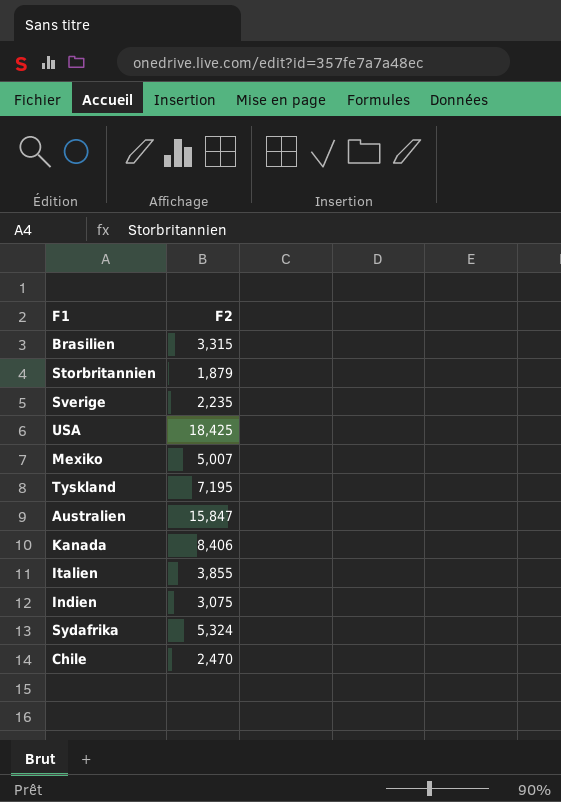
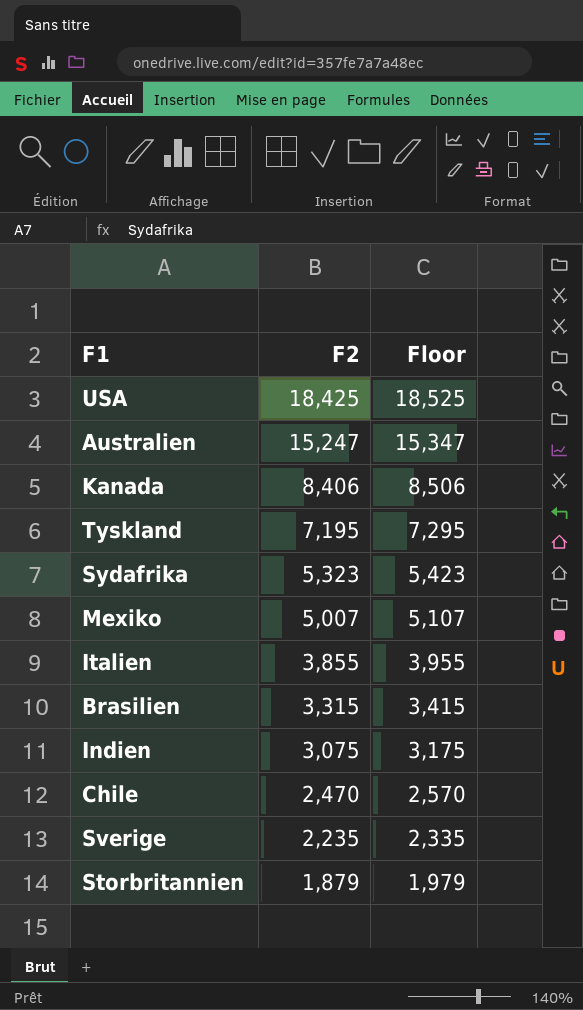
row order: none -> F2 descending
column Floor | formula: none -> [F2] + 100
Australien | F2: 15,847 -> 15,247
Sydafrika | F2: 5,324 -> 5,323

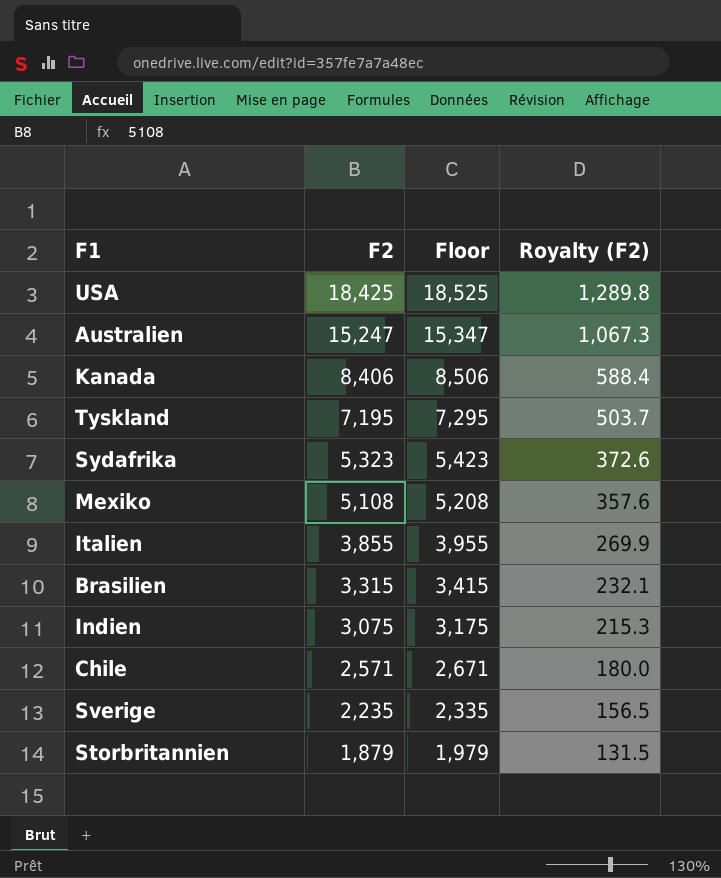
column Royalty (F2) | formula: none -> [F2] * 0.07
Mexiko | F2: 5,007 -> 5,108
Mexiko | Floor: 5,107 -> 5,208
Chile | F2: 2,470 -> 2,571
Chile | Floor: 2,570 -> 2,671

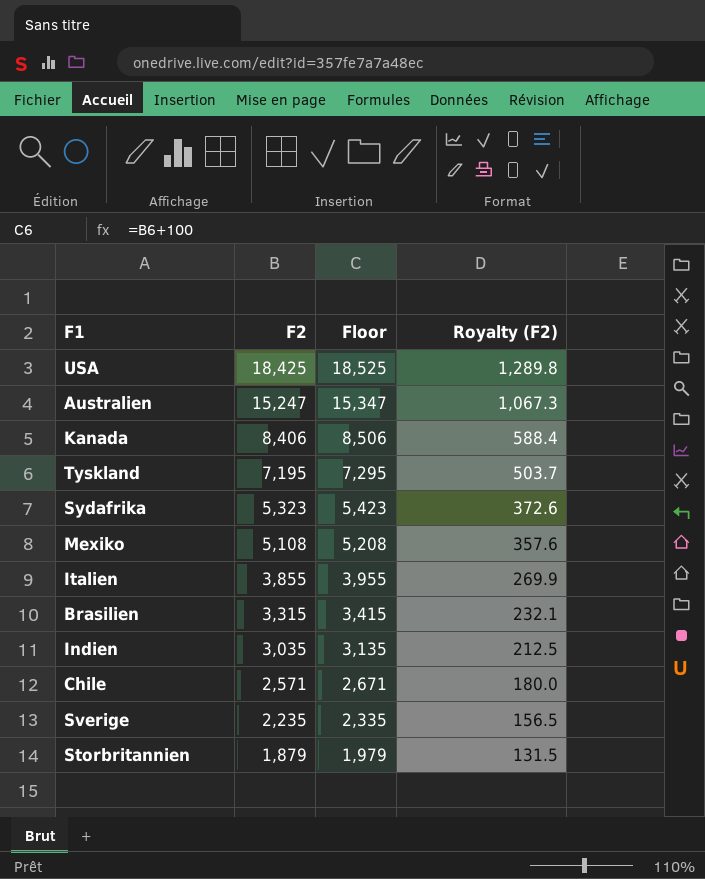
Indien | F2: 3,075 -> 3,035
Indien | Floor: 3,175 -> 3,135
Indien | Royalty (F2): 215.3 -> 212.5

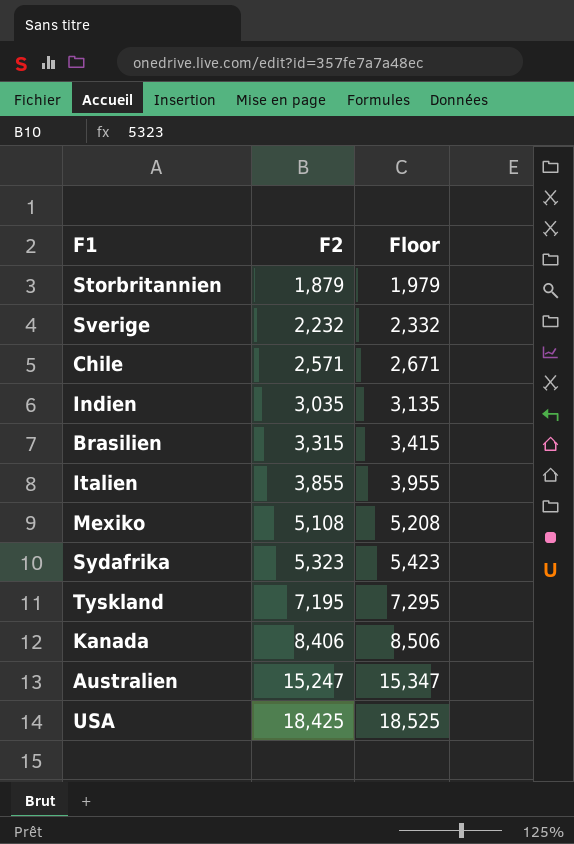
row order: F2 descending -> F2 ascending
column Royalty (F2) | formula: [F2] * 0.07 -> none
Sverige | F2: 2,235 -> 2,232
Sverige | Floor: 2,335 -> 2,332

